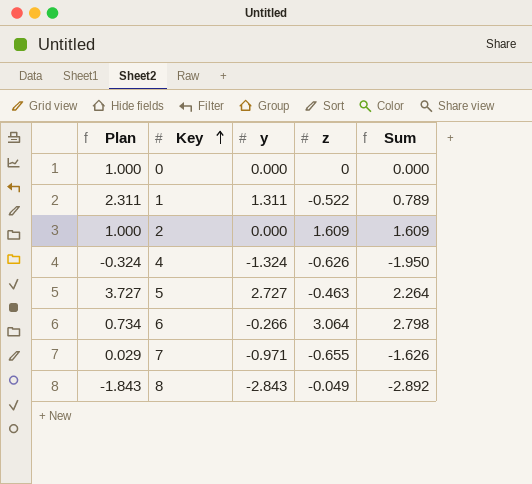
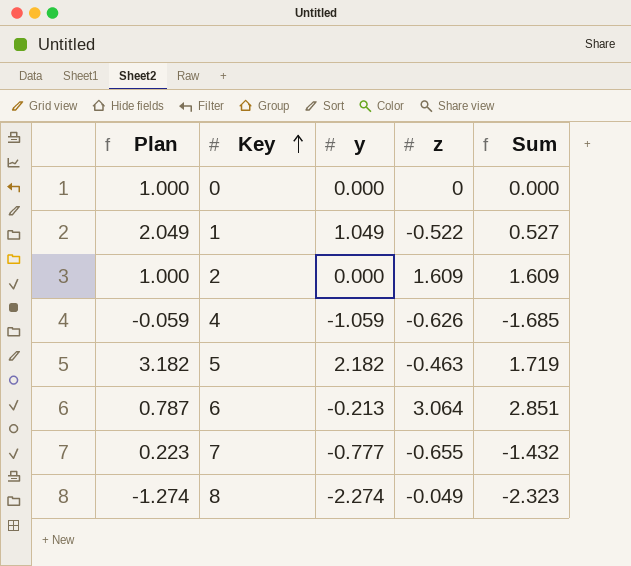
1 | Plan: 2.311 -> 2.049
1 | y: 1.311 -> 1.049
1 | Sum: 0.789 -> 0.527
4 | Plan: -0.324 -> -0.059
4 | y: -1.324 -> -1.059
4 | Sum: -1.950 -> -1.685
5 | Plan: 3.727 -> 3.182
5 | y: 2.727 -> 2.182
5 | Sum: 2.264 -> 1.719
6 | Plan: 0.734 -> 0.787
6 | y: -0.266 -> -0.213
6 | Sum: 2.798 -> 2.851
7 | Plan: 0.029 -> 0.223
7 | y: -0.971 -> -0.777
7 | Sum: -1.626 -> -1.432
8 | Plan: -1.843 -> -1.274
8 | y: -2.843 -> -2.274
8 | Sum: -2.892 -> -2.323

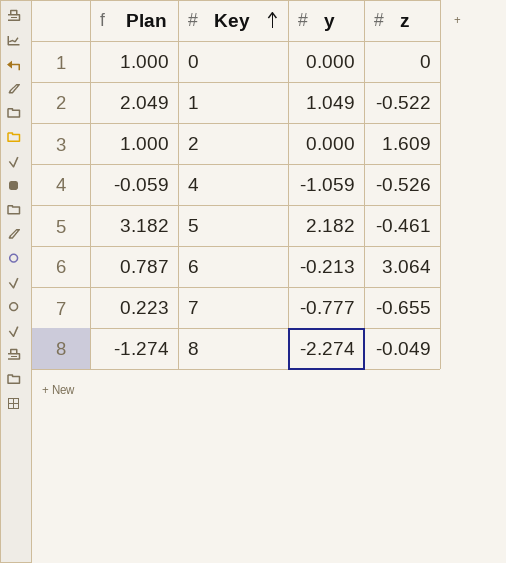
column Sum | formula: [y] + [z] -> none
4 | z: -0.626 -> -0.526
5 | z: -0.463 -> -0.461

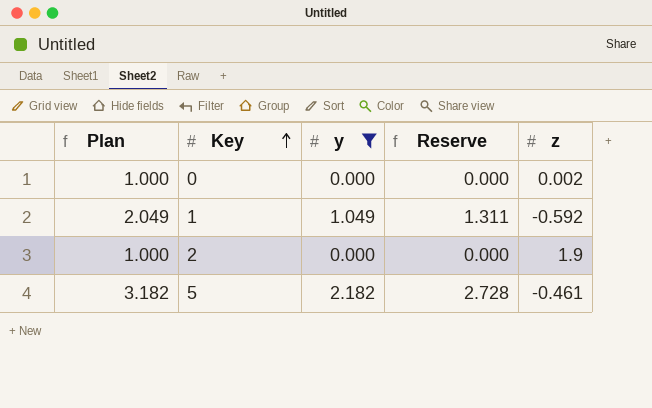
filter: none -> y >= 0.000
column Reserve | formula: none -> [y] * 1.25
0 | z: 0 -> 0.002
1 | z: -0.522 -> -0.592
2 | z: 1.609 -> 1.9

